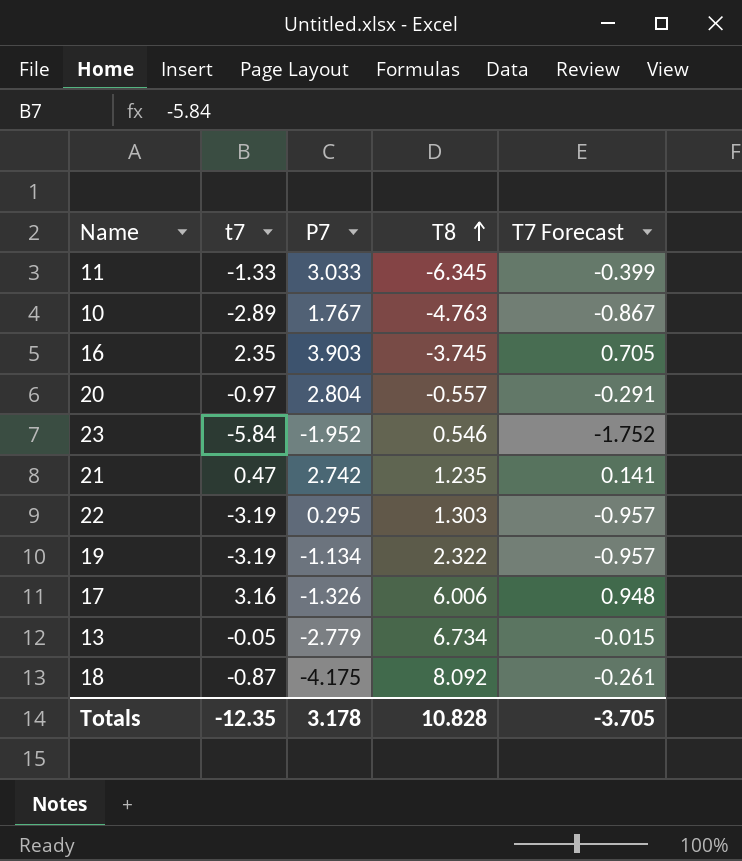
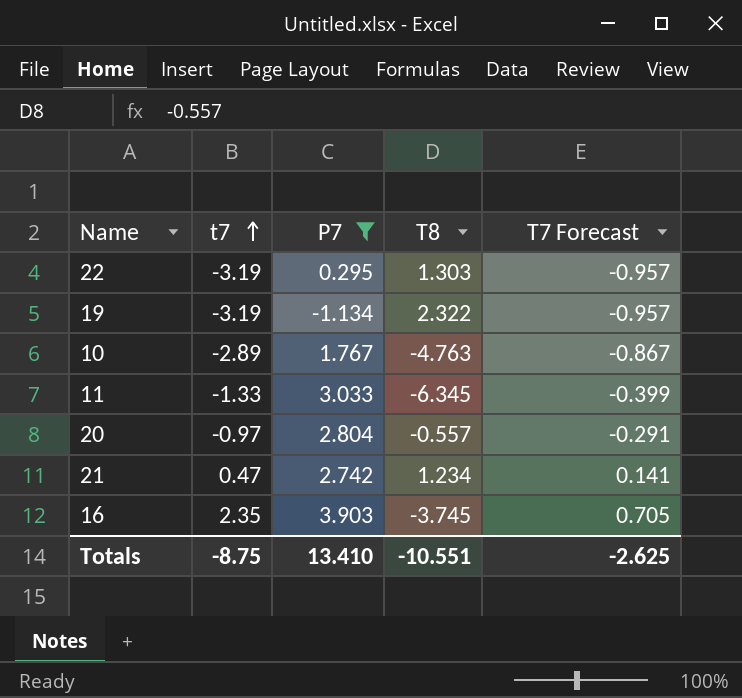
filter: none -> P7 >= -1.134
row order: T8 ascending -> t7 ascending
21 | T8: 1.235 -> 1.234
Totals | t7: -12.35 -> -8.75
Totals | P7: 3.178 -> 13.410
Totals | T8: 10.828 -> -10.551
Totals | T7 Forecast: -3.705 -> -2.625

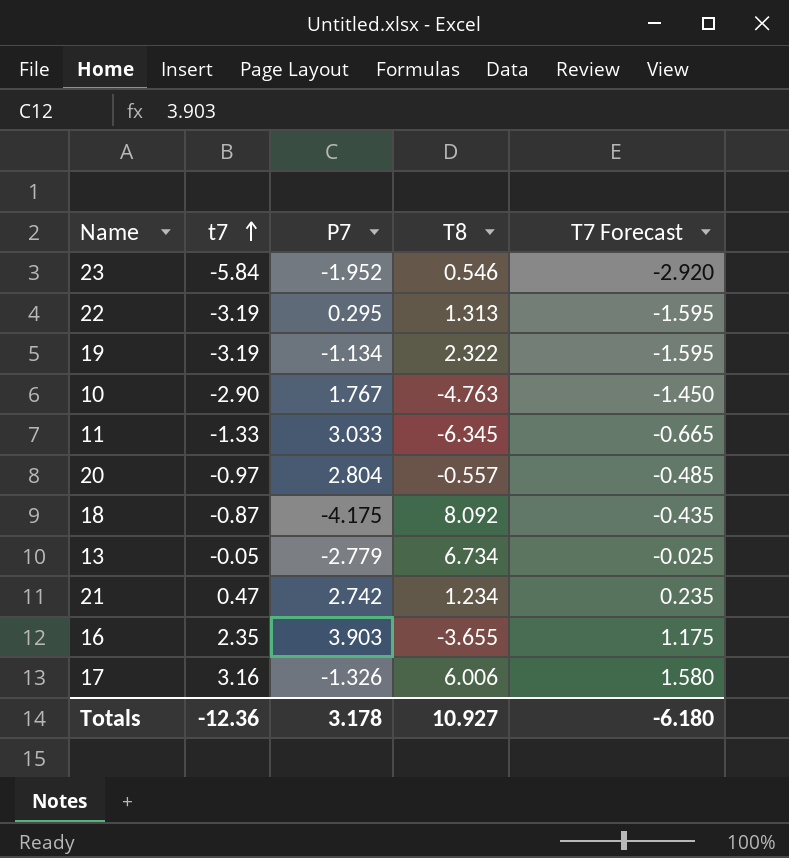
filter: P7 >= -1.134 -> none
column T7 Forecast | formula: [t7] * 0.3 -> [t7] * 0.5
22 | T8: 1.303 -> 1.313
10 | t7: -2.89 -> -2.90
16 | T8: -3.745 -> -3.655
Totals | t7: -8.75 -> -12.36
Totals | P7: 13.410 -> 3.178
Totals | T8: -10.551 -> 10.927
Totals | T7 Forecast: -2.625 -> -6.180

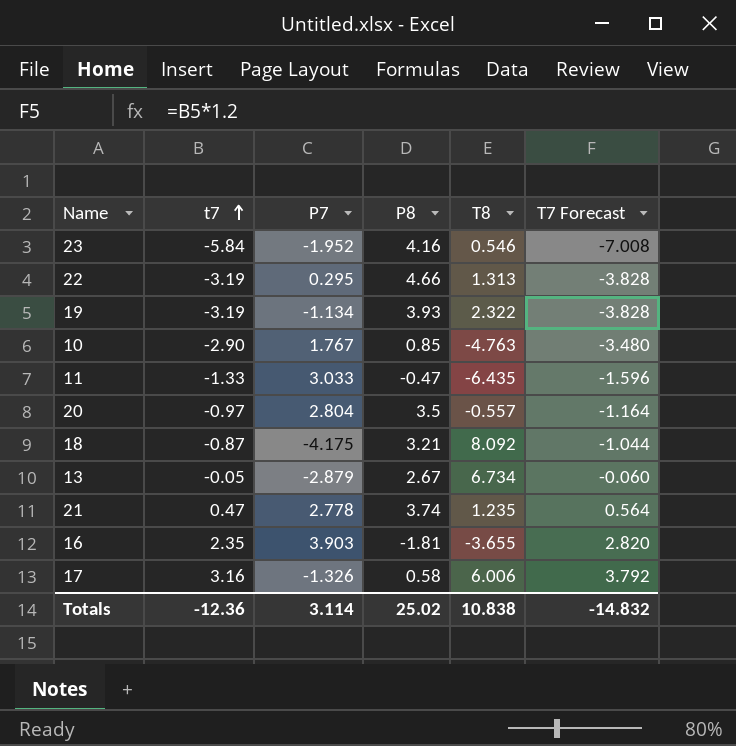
column P8 | position: none -> 4
column T7 Forecast | formula: [t7] * 0.5 -> [t7] * 1.2
11 | T8: -6.345 -> -6.435
13 | P7: -2.779 -> -2.879
21 | P7: 2.742 -> 2.778
21 | T8: 1.234 -> 1.235
Totals | P7: 3.178 -> 3.114
Totals | T8: 10.927 -> 10.838
Totals | T7 Forecast: -6.180 -> -14.832

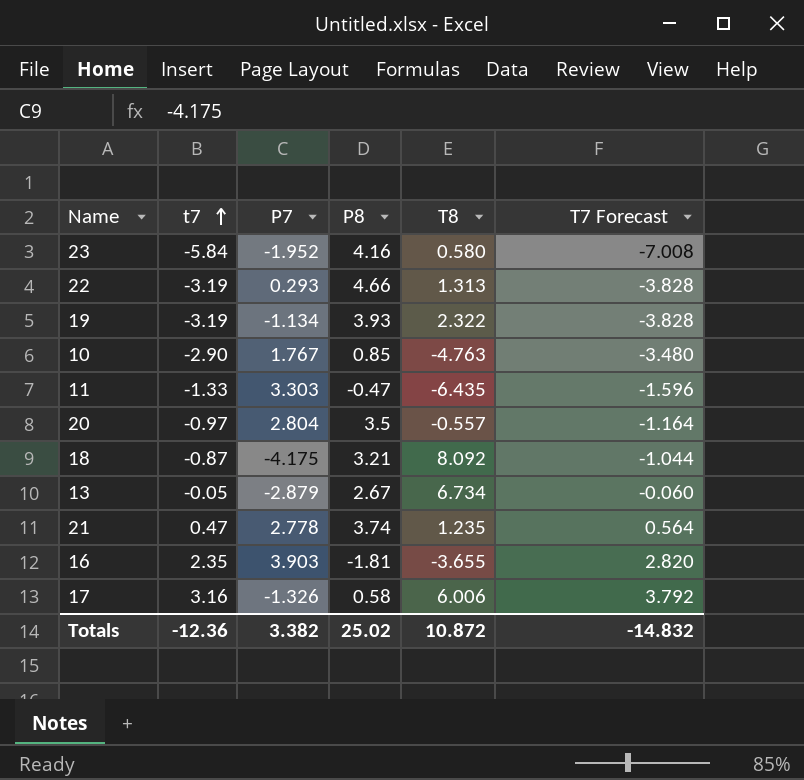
23 | T8: 0.546 -> 0.580
22 | P7: 0.295 -> 0.293
11 | P7: 3.033 -> 3.303
Totals | P7: 3.114 -> 3.382
Totals | T8: 10.838 -> 10.872

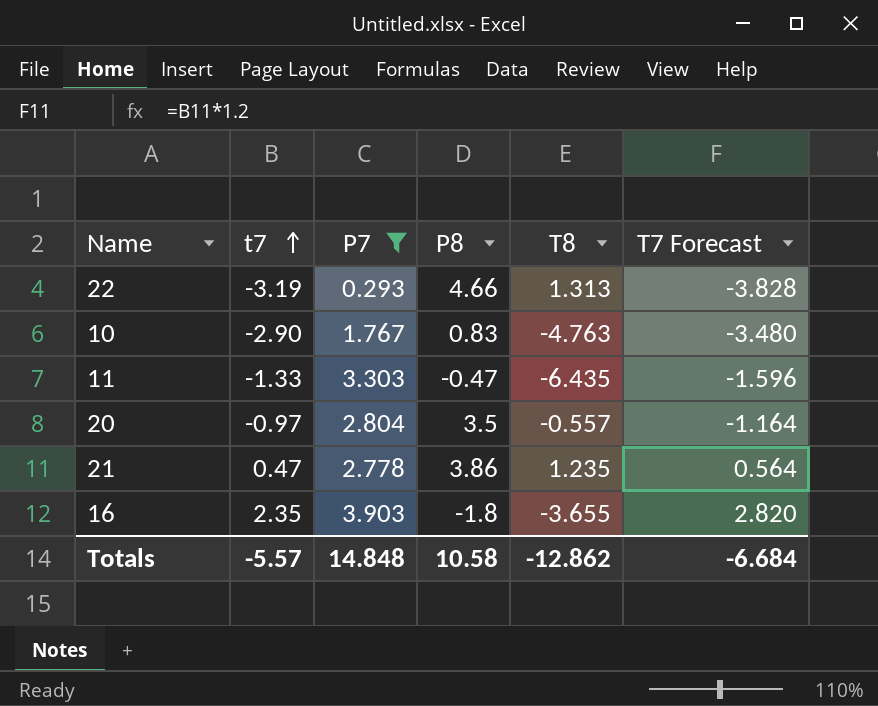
filter: none -> P7 >= 0.293
10 | P8: 0.85 -> 0.83
21 | P8: 3.74 -> 3.86
16 | P8: -1.81 -> -1.8
Totals | t7: -12.36 -> -5.57
Totals | P7: 3.382 -> 14.848
Totals | P8: 25.02 -> 10.58
Totals | T8: 10.872 -> -12.862
Totals | T7 Forecast: -14.832 -> -6.684

